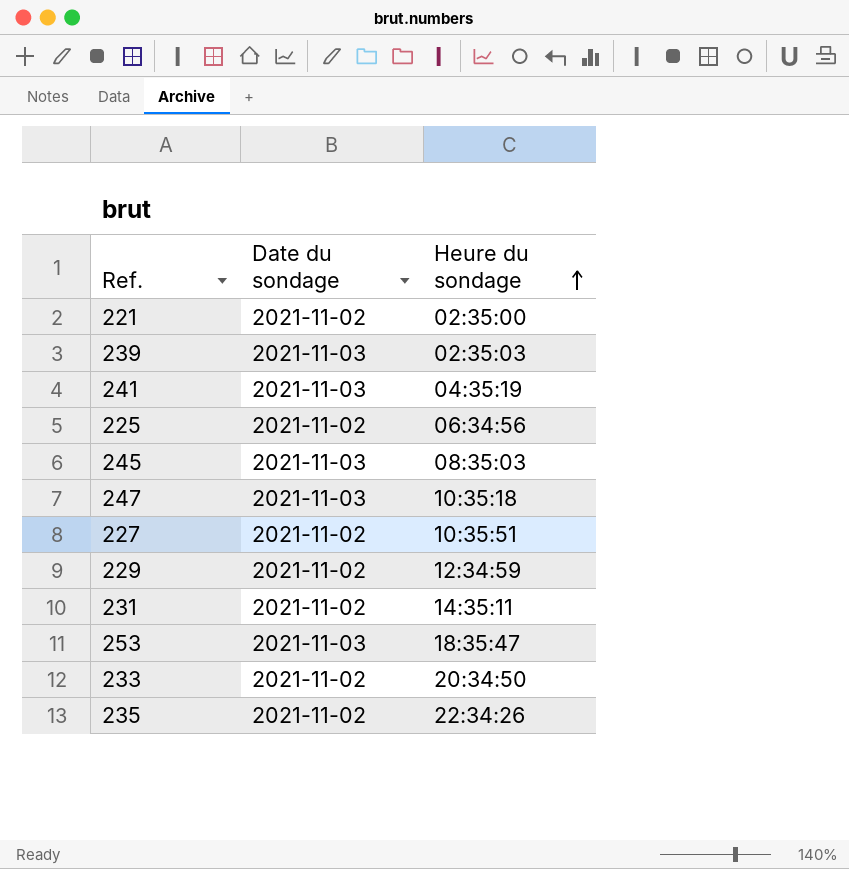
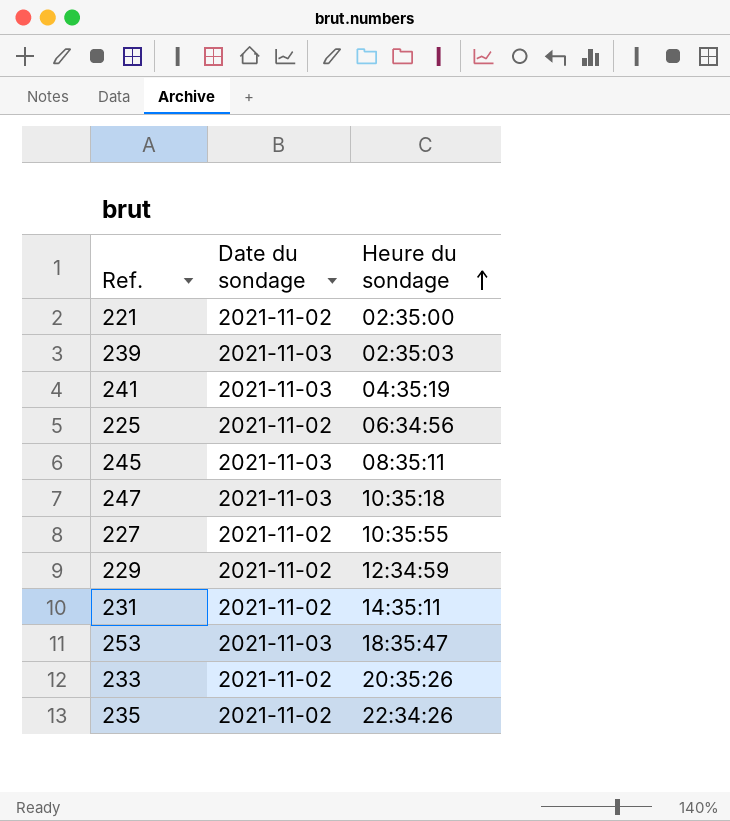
245 | Heure du sondage: 08:35:03 -> 08:35:11
227 | Heure du sondage: 10:35:51 -> 10:35:55
233 | Heure du sondage: 20:34:50 -> 20:35:26

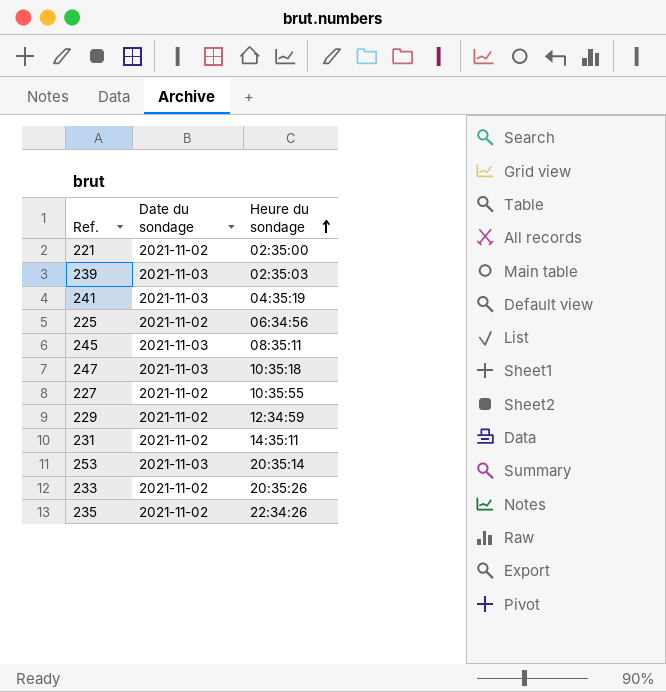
253 | Heure du sondage: 18:35:47 -> 20:35:14

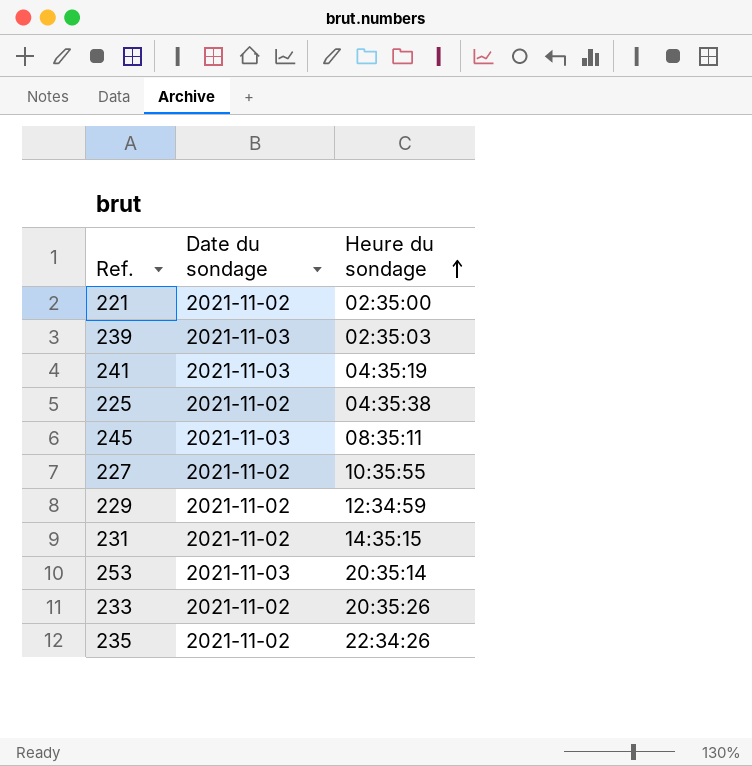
row 247: 2021-11-03 | 10:35:18 -> none
225 | Heure du sondage: 06:34:56 -> 04:35:38
231 | Heure du sondage: 14:35:11 -> 14:35:15

